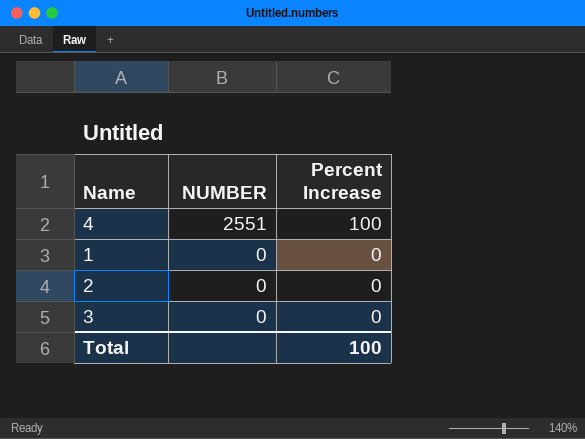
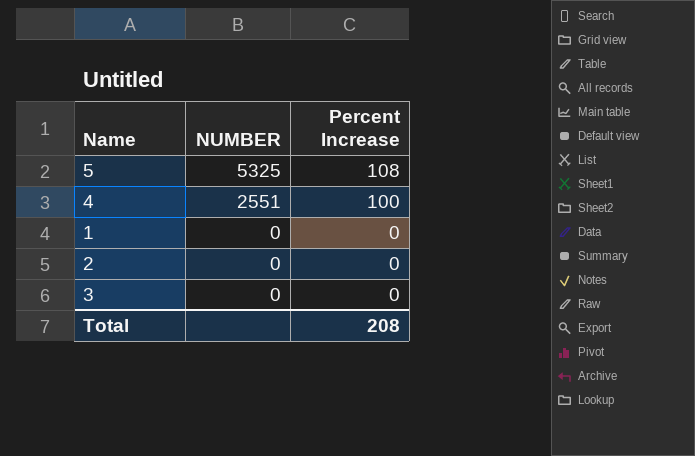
row 5: none -> 5325 | 108
Total | Percent Increase: 100 -> 208

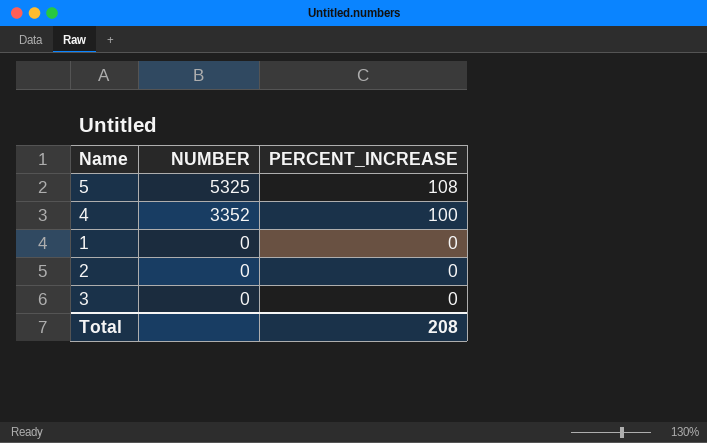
column name: Percent Increase -> PERCENT_INCREASE
4 | NUMBER: 2551 -> 3352

